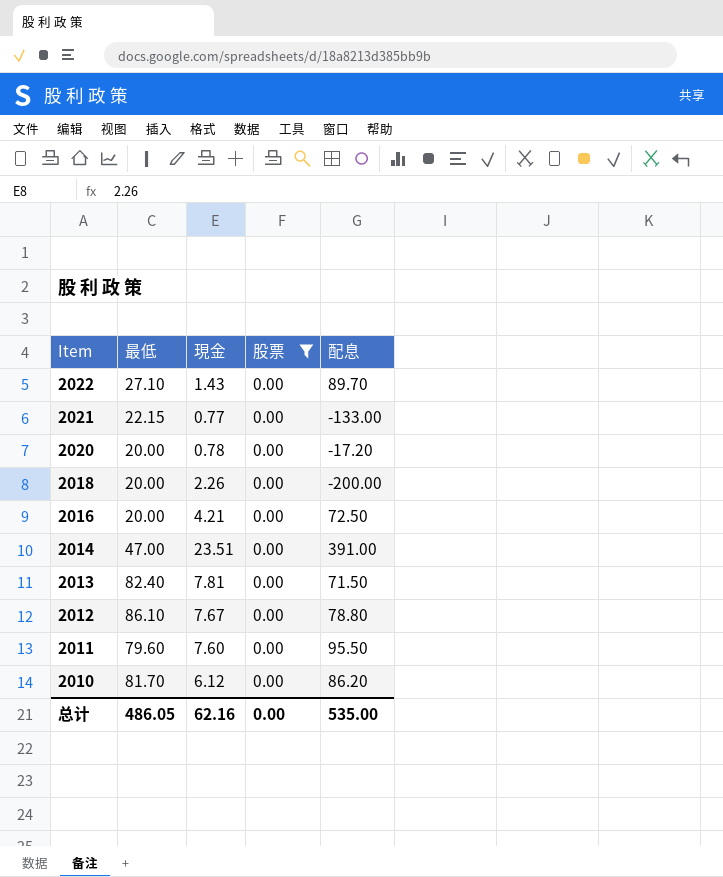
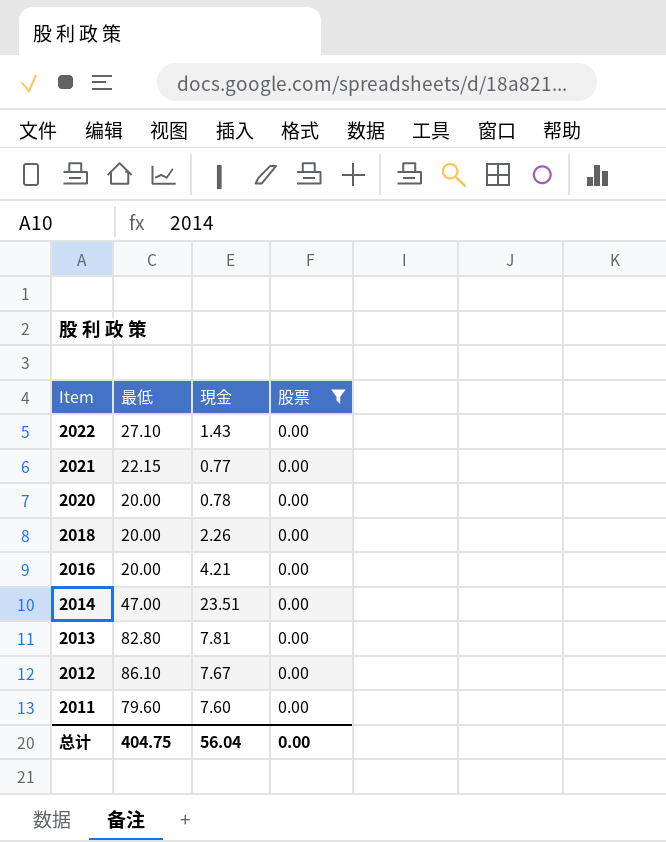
column 配息 | position: 5 -> none
row 2010: 81.70 | 6.12 | 0.00 | 86.20 -> none
2013 | 最低: 82.40 -> 82.80
总计 | 最低: 486.05 -> 404.75
总计 | 現金: 62.16 -> 56.04

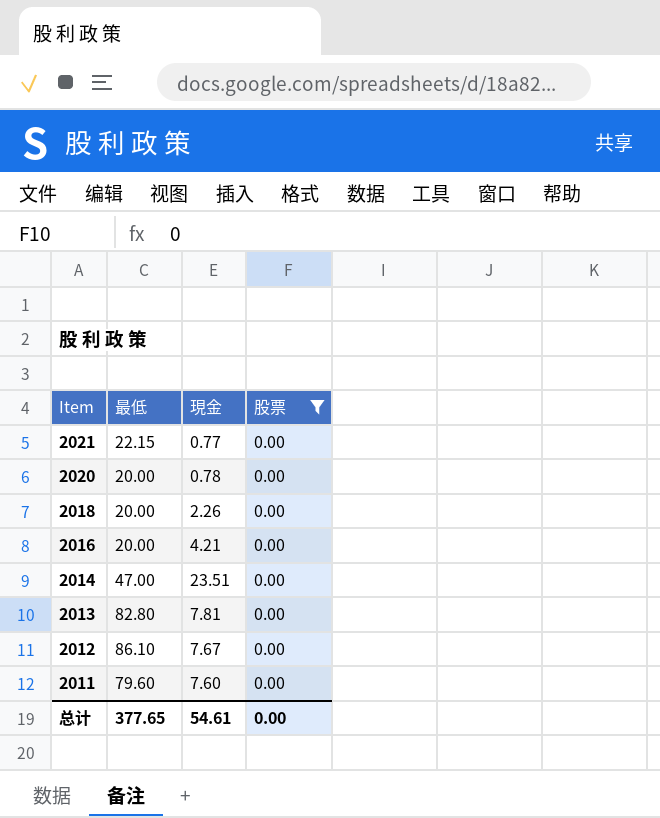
row 2022: 27.10 | 1.43 | 0.00 -> none
总计 | 最低: 404.75 -> 377.65
总计 | 現金: 56.04 -> 54.61

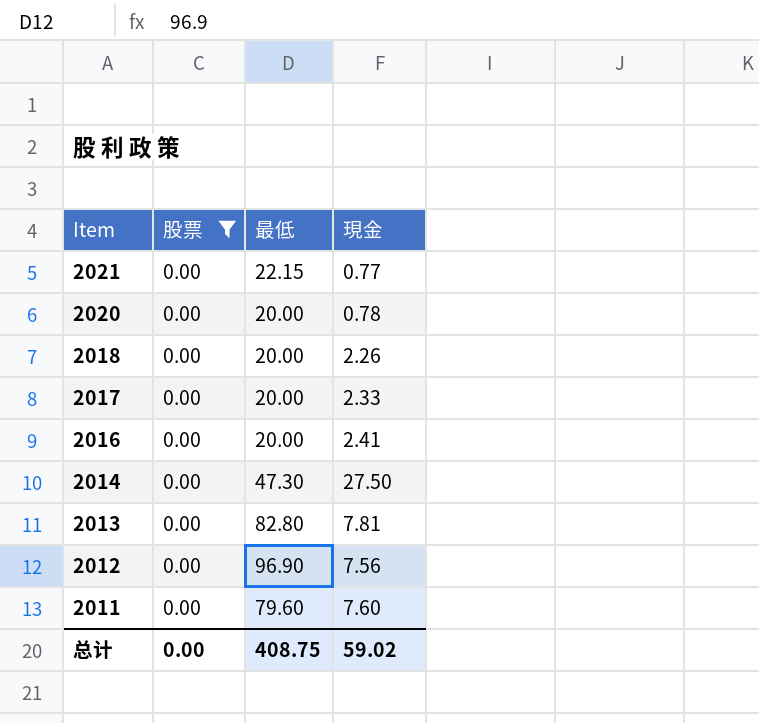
column 股票 | position: 4 -> 2
row 2017: none -> 0.00 | 20.00 | 2.33
2016 | 現金: 4.21 -> 2.41
2014 | 最低: 47.00 -> 47.30
2014 | 現金: 23.51 -> 27.50
2012 | 最低: 86.10 -> 96.90
2012 | 現金: 7.67 -> 7.56
总计 | 最低: 377.65 -> 408.75
总计 | 現金: 54.61 -> 59.02

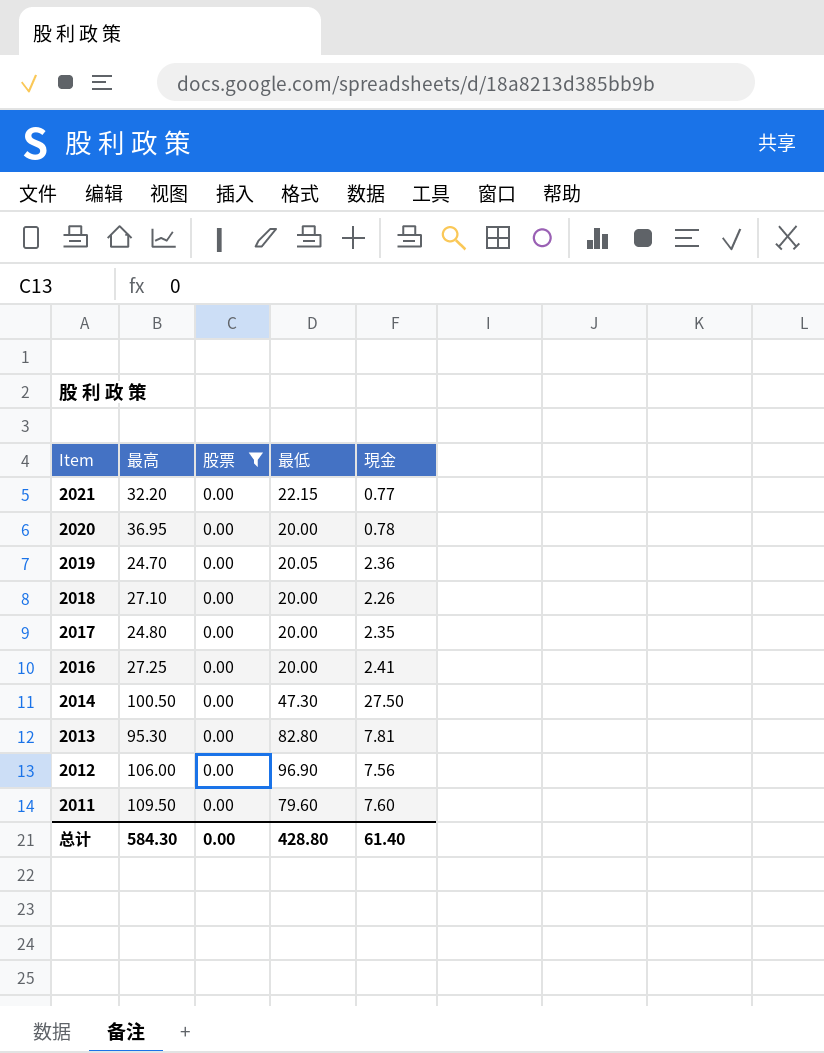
column 最高 | position: none -> 2
row 2019: none -> 24.70 | 0.00 | 20.05 | 2.36
2017 | 現金: 2.33 -> 2.35
总计 | 最低: 408.75 -> 428.80
总计 | 現金: 59.02 -> 61.40

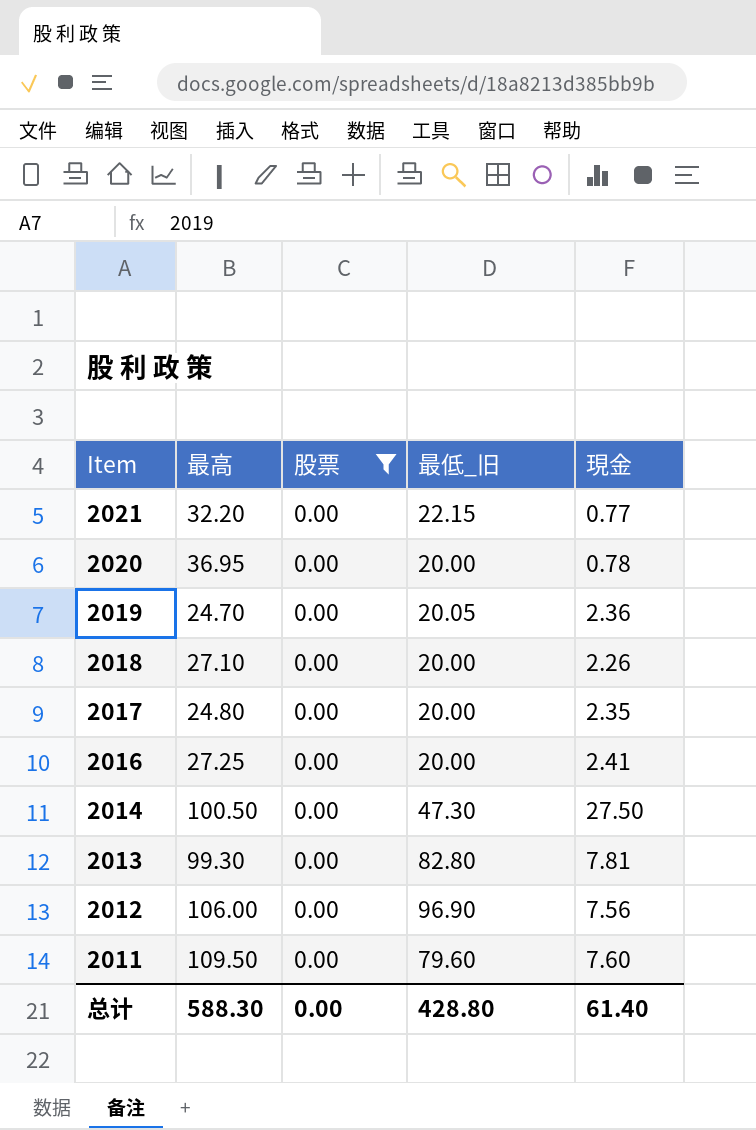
column name: 最低 -> 最低_旧
2013 | 最高: 95.30 -> 99.30
总计 | 最高: 584.30 -> 588.30

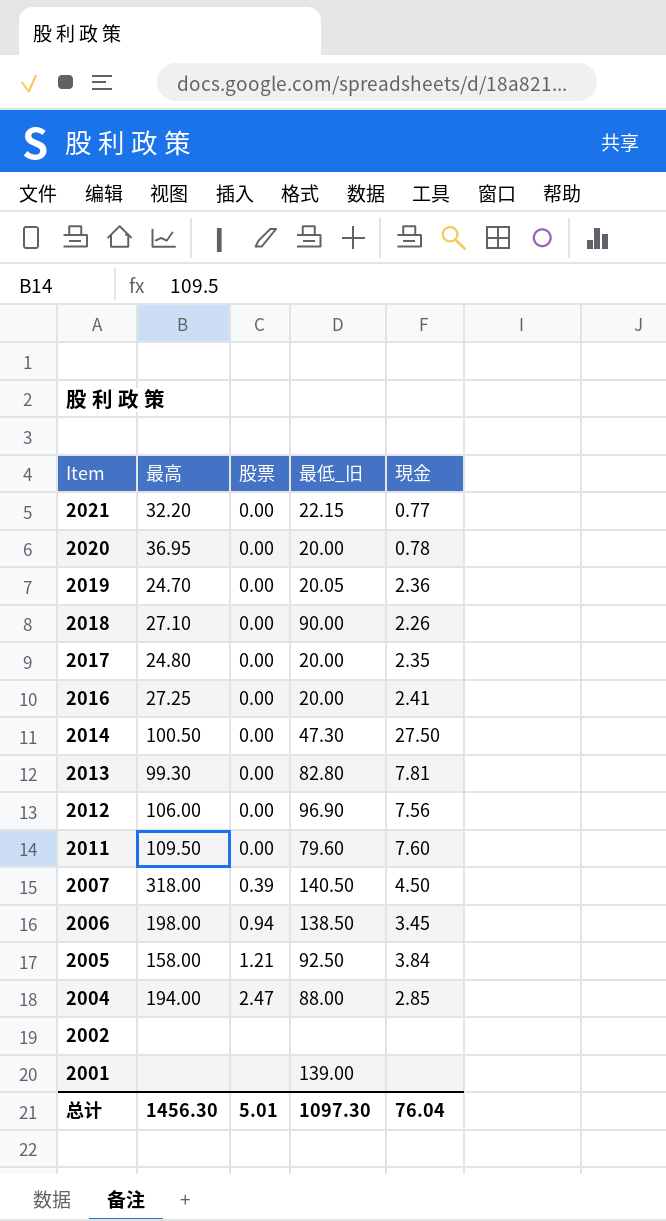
filter: 股票 = 0.00 -> none
2018 | 最低_旧: 20.00 -> 90.00
总计 | 最高: 588.30 -> 1456.30
总计 | 股票: 0.00 -> 5.01
总计 | 最低_旧: 428.80 -> 1097.30
总计 | 現金: 61.40 -> 76.04

